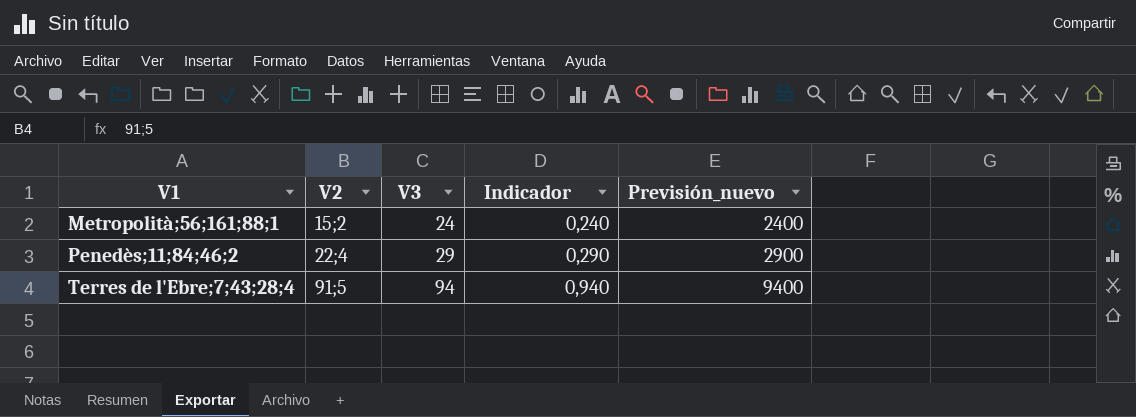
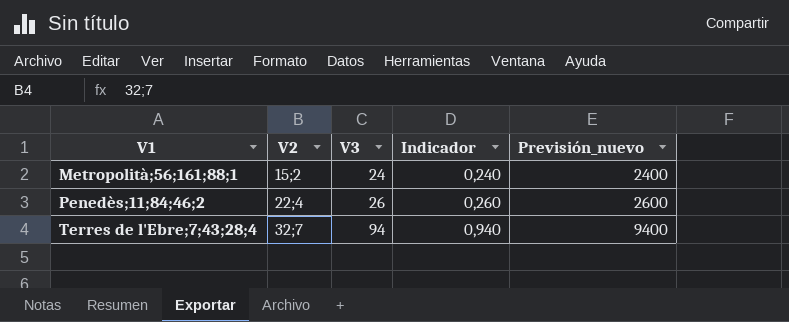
Penedès;11;84;46;2 | V3: 29 -> 26
Penedès;11;84;46;2 | Indicador: 0,290 -> 0,260
Penedès;11;84;46;2 | Previsión_nuevo: 2900 -> 2600
Terres de l'Ebre;7;43;28;4 | V2: 91;5 -> 32;7

